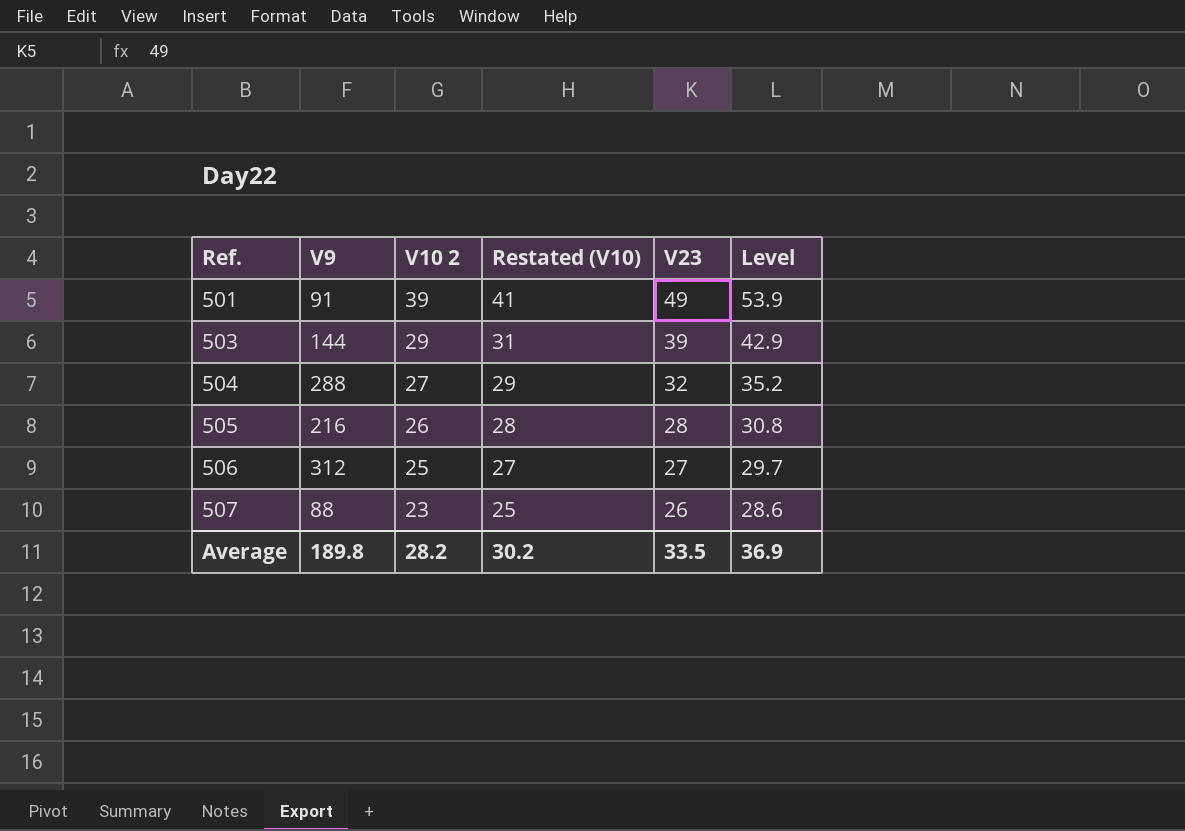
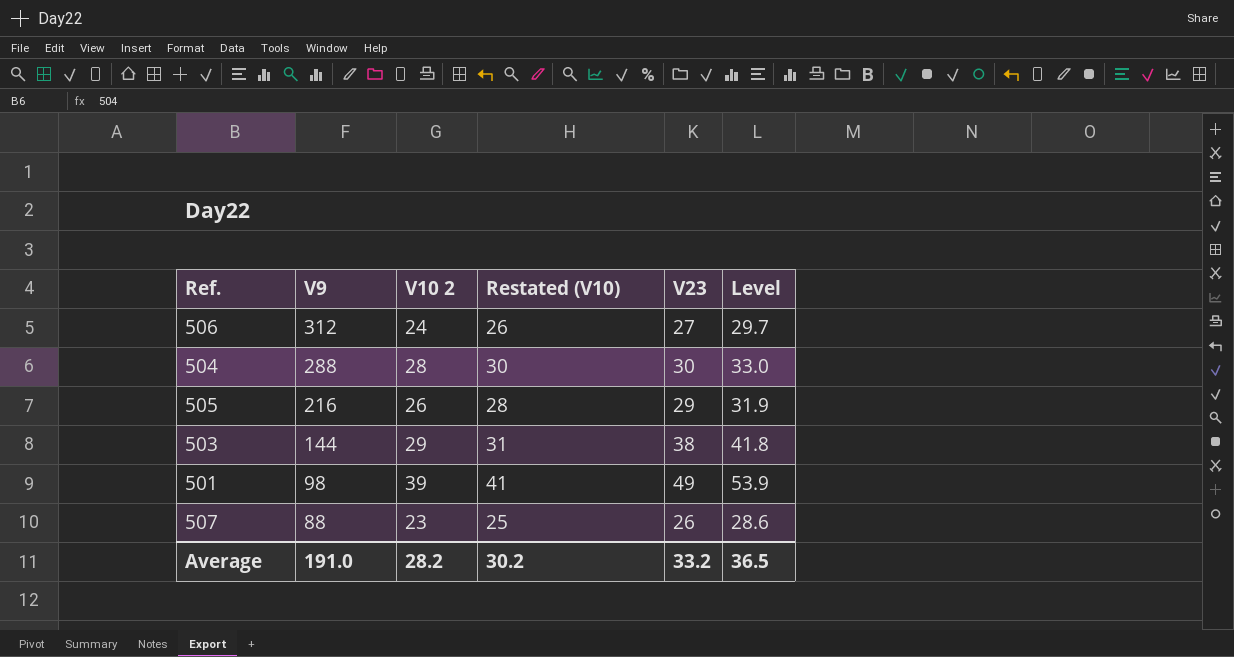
row order: Ref. ascending -> V9 descending
506 | V10 2: 25 -> 24
506 | Restated (V10): 27 -> 26
504 | V10 2: 27 -> 28
504 | Restated (V10): 29 -> 30
504 | V23: 32 -> 30
504 | Level: 35.2 -> 33.0
505 | V23: 28 -> 29
505 | Level: 30.8 -> 31.9
503 | V23: 39 -> 38
503 | Level: 42.9 -> 41.8
501 | V9: 91 -> 98
Average | V9: 189.8 -> 191.0
Average | V23: 33.5 -> 33.2
Average | Level: 36.9 -> 36.5

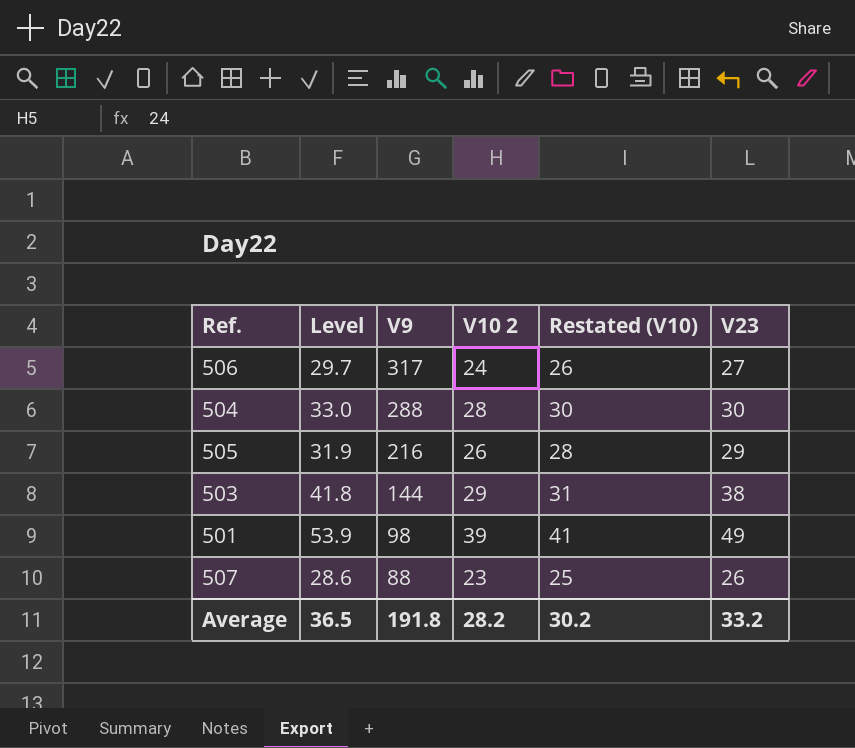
column Level | position: 6 -> 2
506 | V9: 312 -> 317
Average | V9: 191.0 -> 191.8

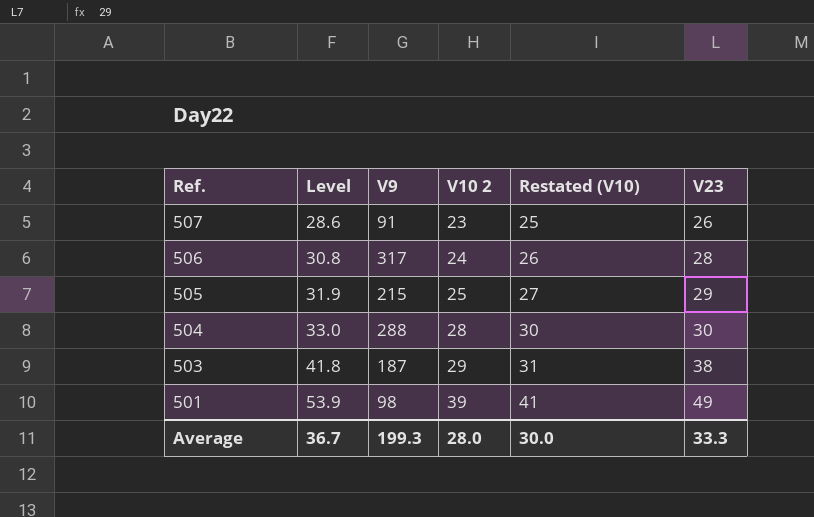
row order: V9 descending -> Ref. descending
507 | V9: 88 -> 91
506 | Level: 29.7 -> 30.8
506 | V23: 27 -> 28
505 | V9: 216 -> 215
505 | V10 2: 26 -> 25
505 | Restated (V10): 28 -> 27
503 | V9: 144 -> 187
Average | Level: 36.5 -> 36.7
Average | V9: 191.8 -> 199.3
Average | V10 2: 28.2 -> 28.0
Average | Restated (V10): 30.2 -> 30.0
Average | V23: 33.2 -> 33.3

